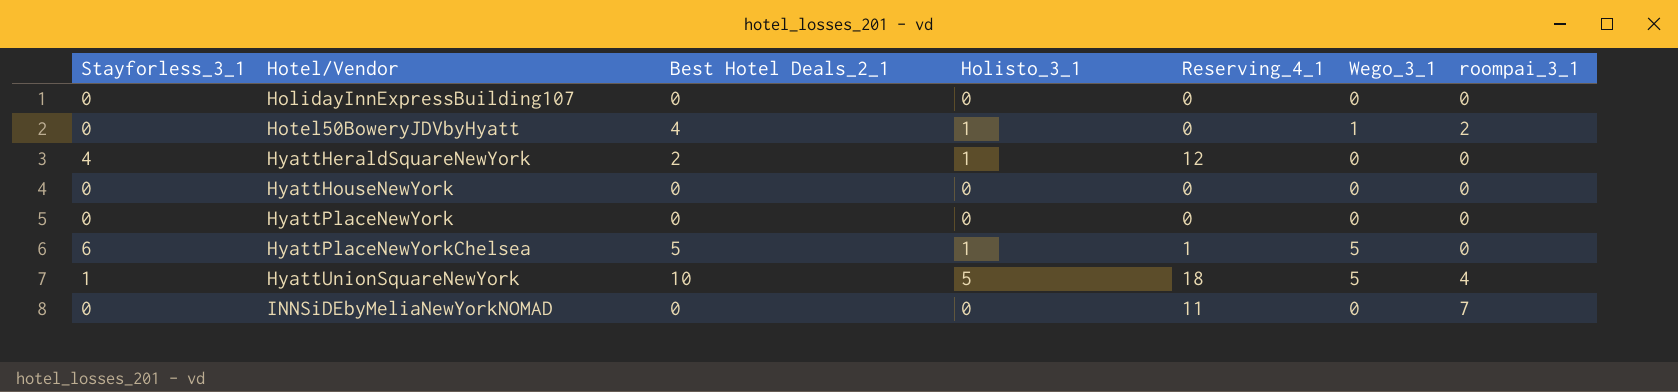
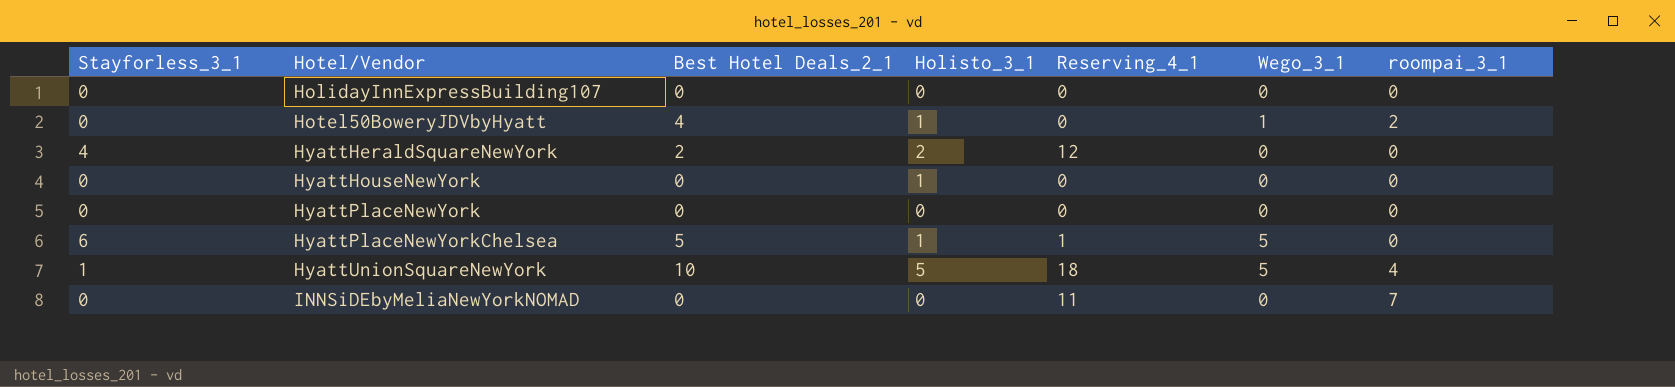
HyattHeraldSquareNewYork | Holisto_3_1: 1 -> 2
HyattHouseNewYork | Holisto_3_1: 0 -> 1

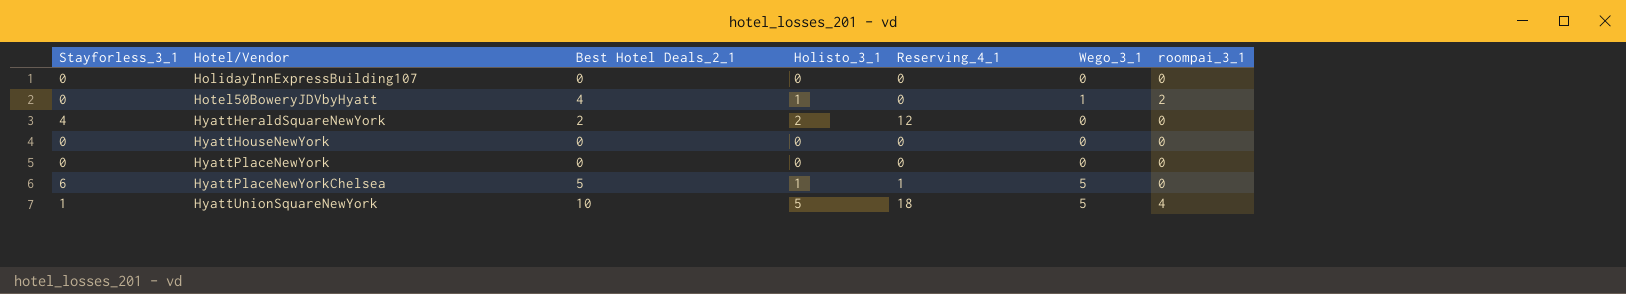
row INNSiDEbyMeliaNewYorkNOMAD: 0 | 0 | 0 | 11 | 0 | 7 -> none
HyattHouseNewYork | Holisto_3_1: 1 -> 0

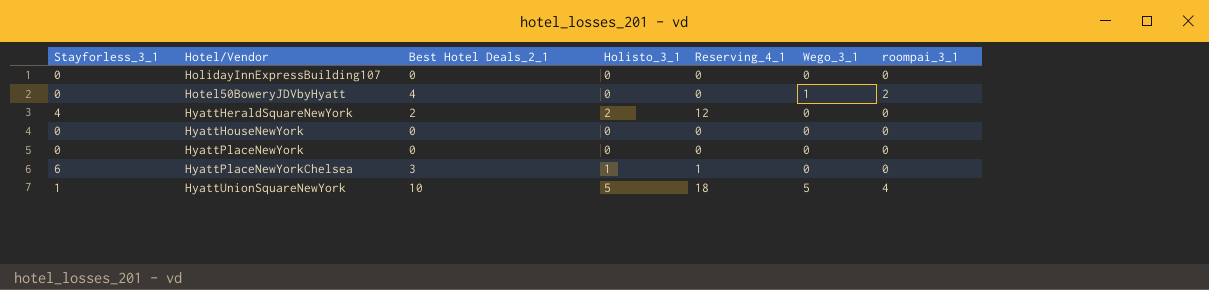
Hotel50BoweryJDVbyHyatt | Holisto_3_1: 1 -> 0
HyattPlaceNewYorkChelsea | Best Hotel Deals_2_1: 5 -> 3
HyattPlaceNewYorkChelsea | Wego_3_1: 5 -> 0

